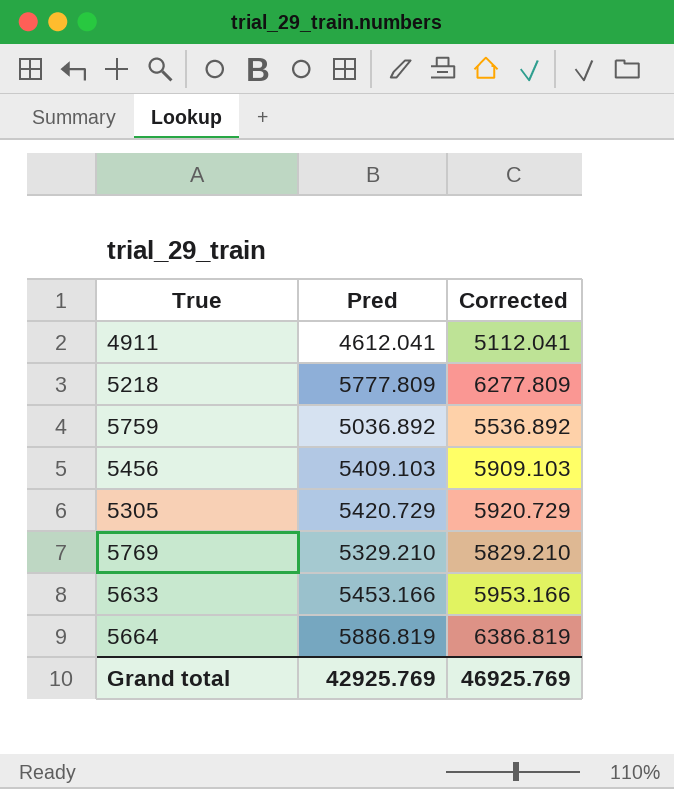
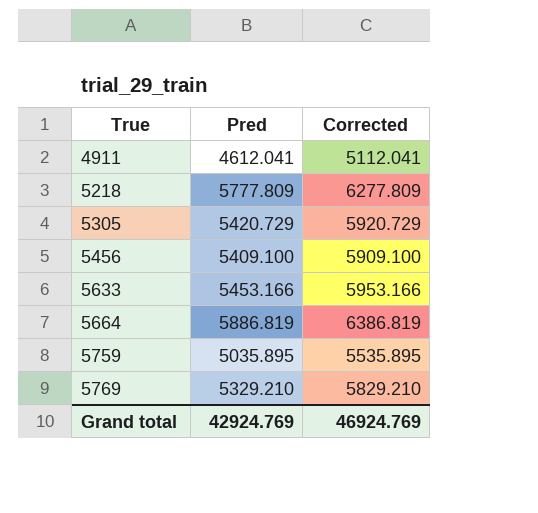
row order: none -> True ascending
5456 | Pred: 5409.103 -> 5409.100
5456 | Corrected: 5909.103 -> 5909.100
5759 | Pred: 5036.892 -> 5035.895
5759 | Corrected: 5536.892 -> 5535.895
Grand total | Pred: 42925.769 -> 42924.769
Grand total | Corrected: 46925.769 -> 46924.769

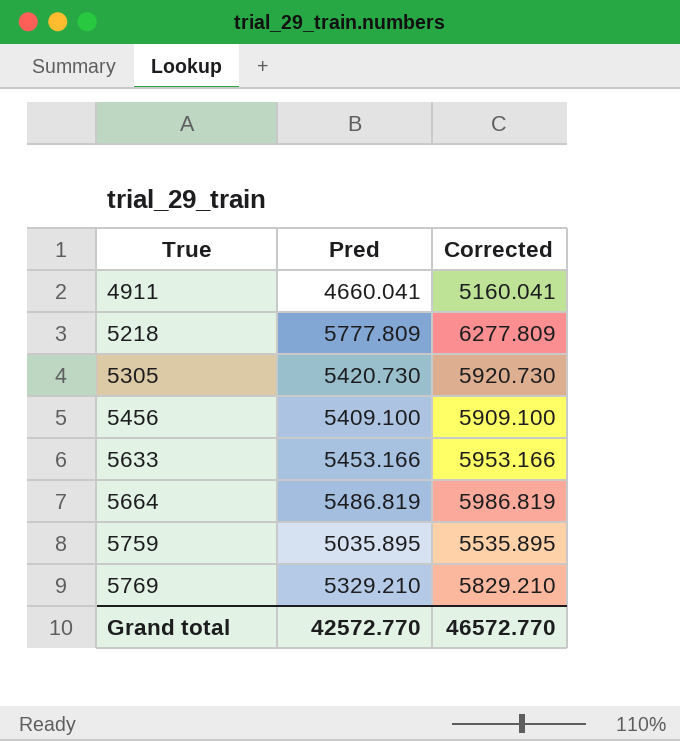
4911 | Pred: 4612.041 -> 4660.041
4911 | Corrected: 5112.041 -> 5160.041
5305 | Pred: 5420.729 -> 5420.730
5305 | Corrected: 5920.729 -> 5920.730
5664 | Pred: 5886.819 -> 5486.819
5664 | Corrected: 6386.819 -> 5986.819
Grand total | Pred: 42924.769 -> 42572.770
Grand total | Corrected: 46924.769 -> 46572.770

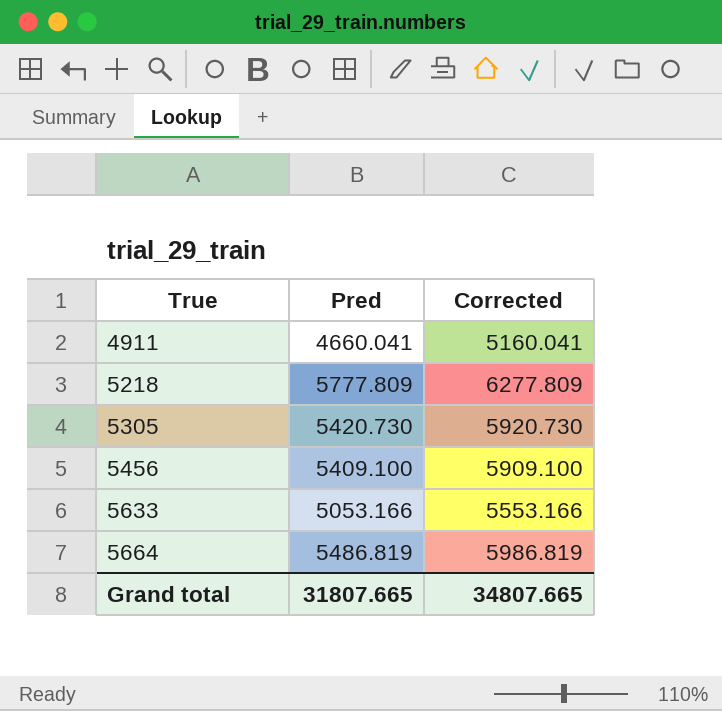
row 5759: 5035.895 | 5535.895 -> none
row 5769: 5329.210 | 5829.210 -> none
5633 | Pred: 5453.166 -> 5053.166
5633 | Corrected: 5953.166 -> 5553.166
Grand total | Pred: 42572.770 -> 31807.665
Grand total | Corrected: 46572.770 -> 34807.665

